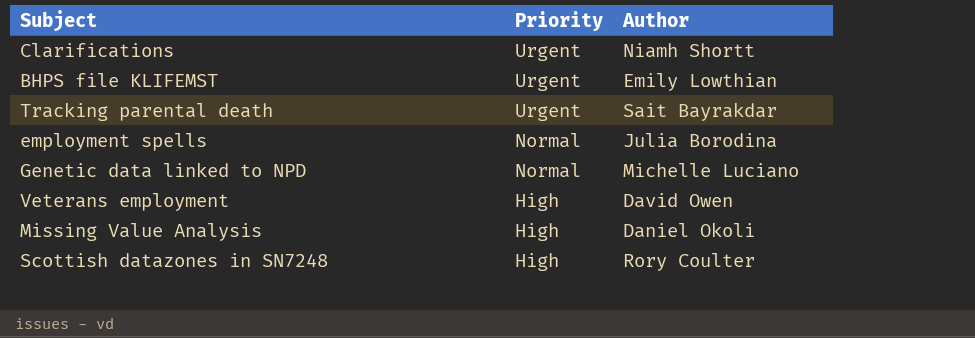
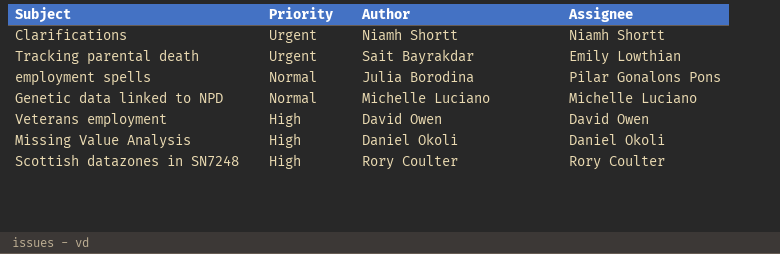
column Assignee | position: none -> 4
row BHPS file KLIFEMST: Urgent | Emily Lowthian -> none

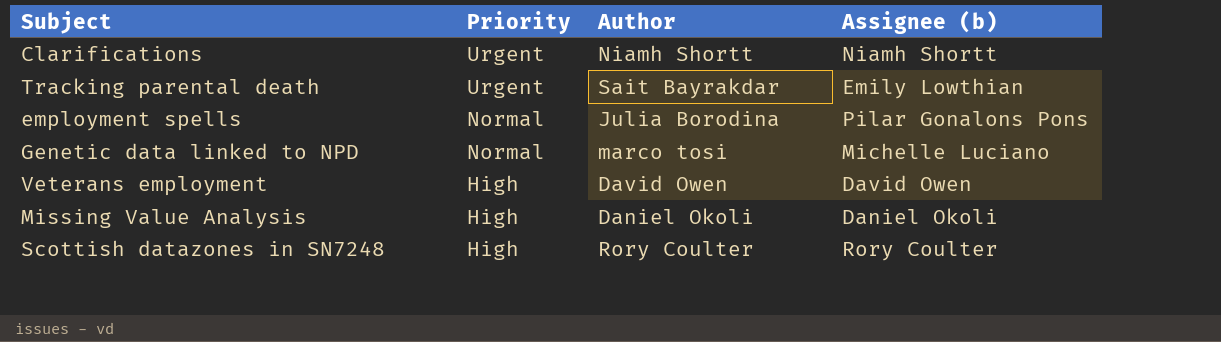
column name: Assignee -> Assignee (b)
Genetic data linked to NPD | Author: Michelle Luciano -> marco tosi

